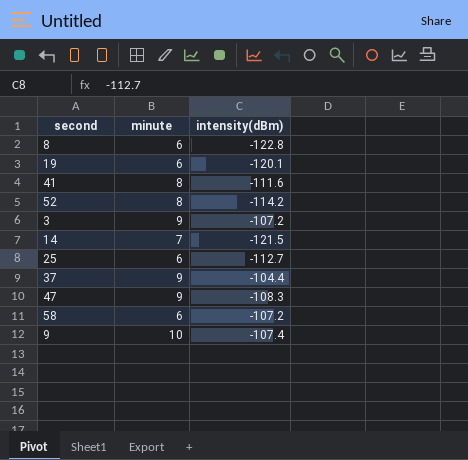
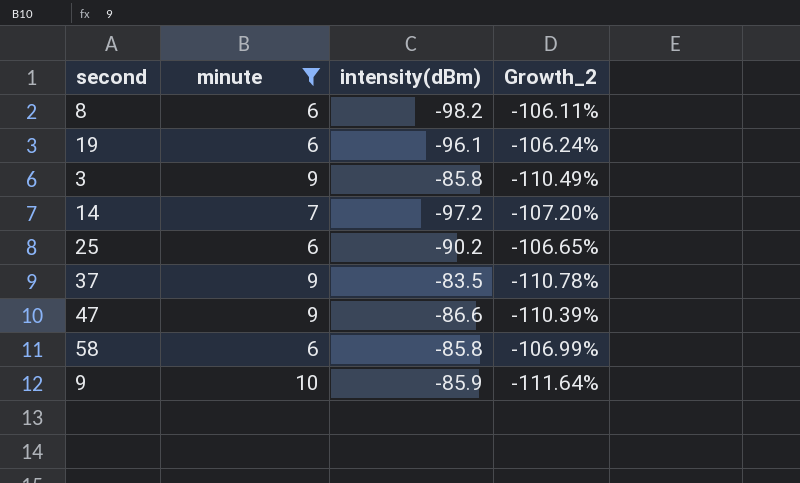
filter: none -> minute != 8
column Growth_2 | formula: none -> ([minute] - [intensity(dBm)]) / [intensity(dBm)]
8 | intensity(dBm): -122.8 -> -98.2
19 | intensity(dBm): -120.1 -> -96.1
3 | intensity(dBm): -107.2 -> -85.8
14 | intensity(dBm): -121.5 -> -97.2
25 | intensity(dBm): -112.7 -> -90.2
37 | intensity(dBm): -104.4 -> -83.5
47 | intensity(dBm): -108.3 -> -86.6
58 | intensity(dBm): -107.2 -> -85.8
9 | intensity(dBm): -107.4 -> -85.9

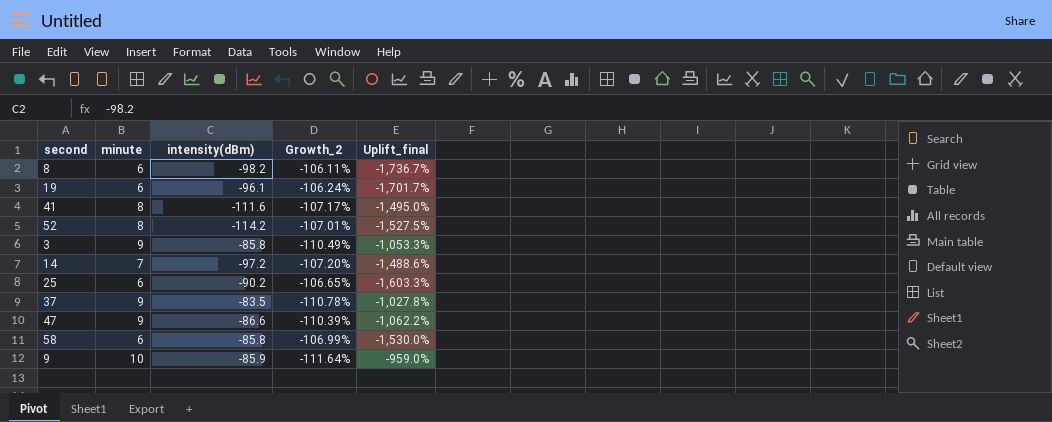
filter: minute != 8 -> none
column Uplift_final | formula: none -> ([intensity(dBm)] - [minute]) / [minute]

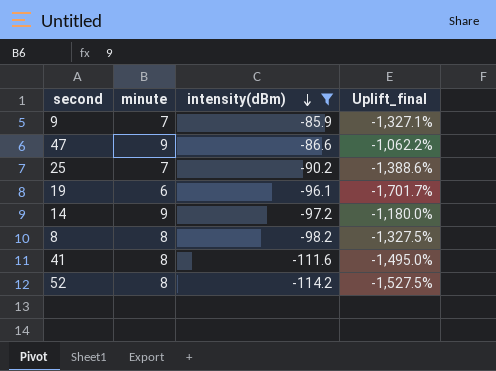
filter: none -> intensity(dBm) <= -85.9
row order: none -> intensity(dBm) descending
column Growth_2 | formula: ([minute] - [intensity(dBm)]) / [intensity(dBm)] -> none
9 | minute: 10 -> 7
9 | Uplift_final: -959.0% -> -1,327.1%
25 | minute: 6 -> 7
25 | Uplift_final: -1,603.3% -> -1,388.6%
14 | minute: 7 -> 9
14 | Uplift_final: -1,488.6% -> -1,180.0%
8 | minute: 6 -> 8
8 | Uplift_final: -1,736.7% -> -1,327.5%

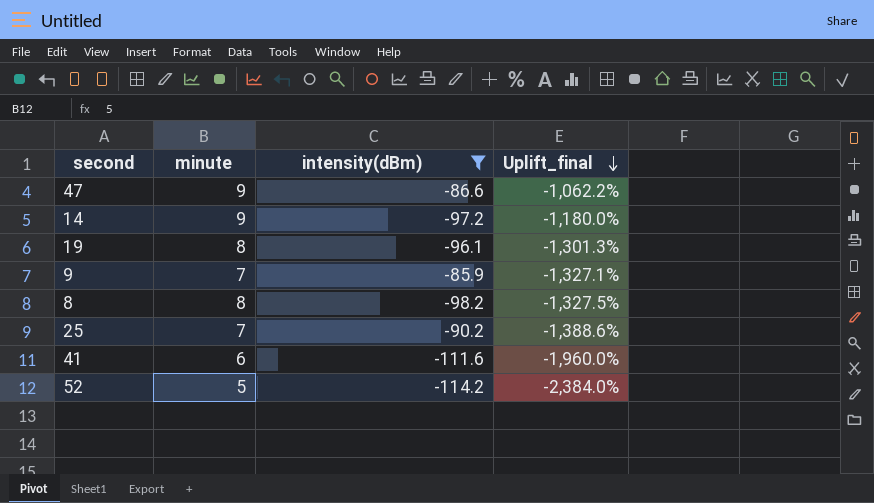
row order: intensity(dBm) descending -> Uplift_final descending
19 | minute: 6 -> 8
19 | Uplift_final: -1,701.7% -> -1,301.3%
41 | minute: 8 -> 6
41 | Uplift_final: -1,495.0% -> -1,960.0%
52 | minute: 8 -> 5
52 | Uplift_final: -1,527.5% -> -2,384.0%

